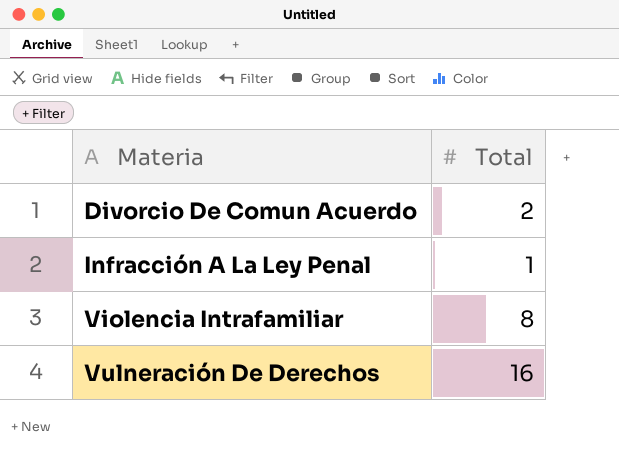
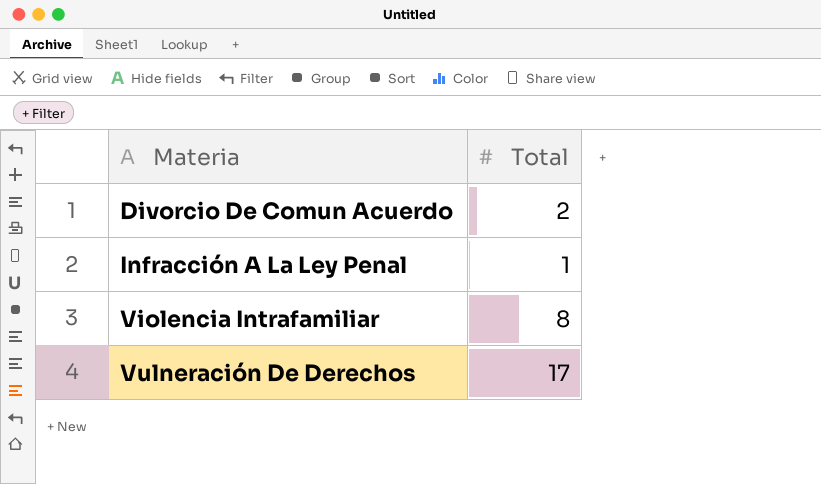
Vulneración De Derechos | Total: 16 -> 17

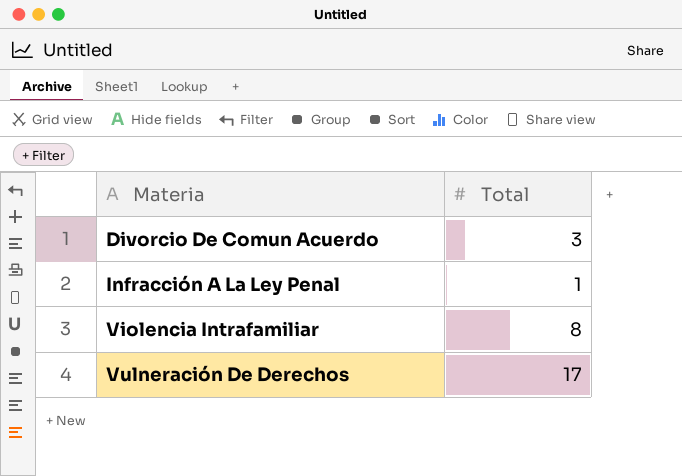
Divorcio De Comun Acuerdo | Total: 2 -> 3

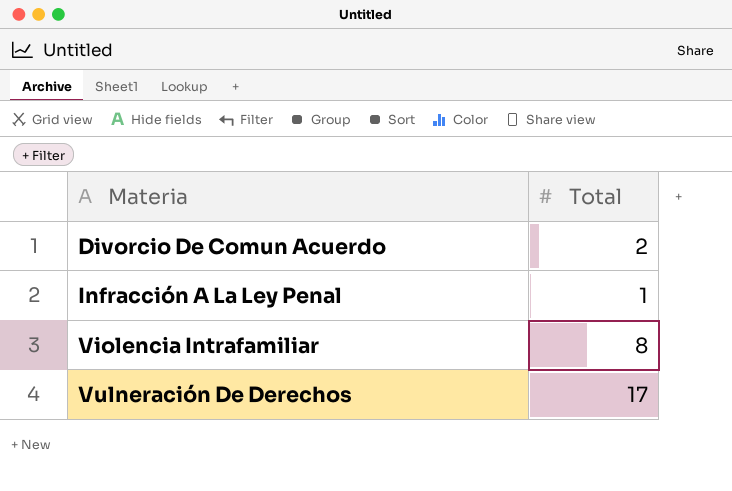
Divorcio De Comun Acuerdo | Total: 3 -> 2

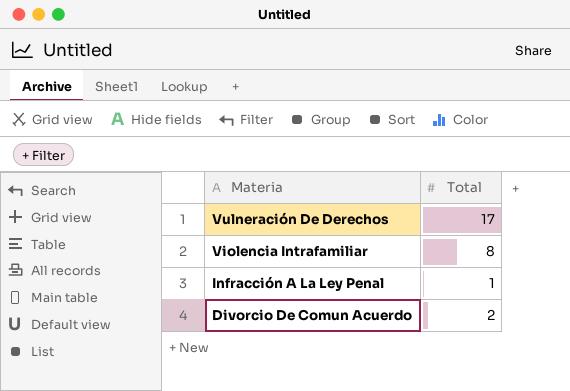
row order: Materia ascending -> Materia descending

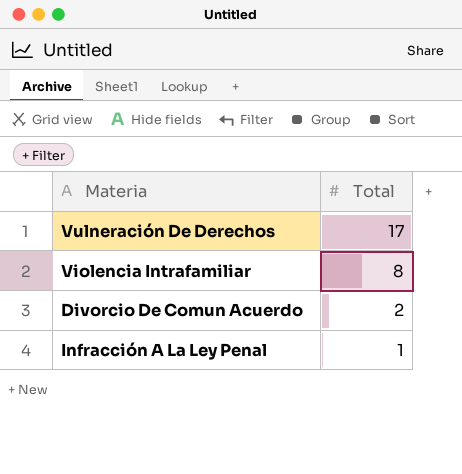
row order: Materia descending -> Total descending

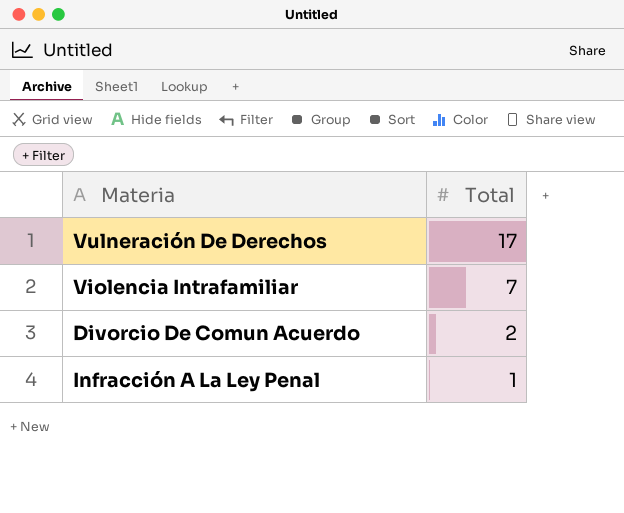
Violencia Intrafamiliar | Total: 8 -> 7

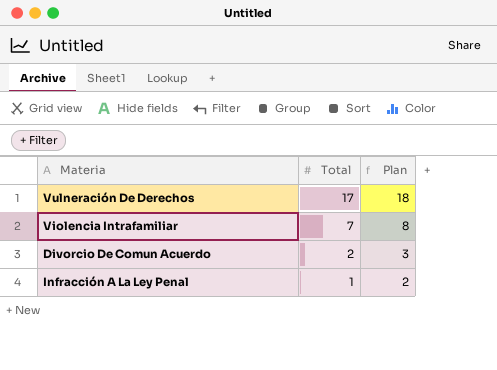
column Plan | formula: none -> [Total] + 1

